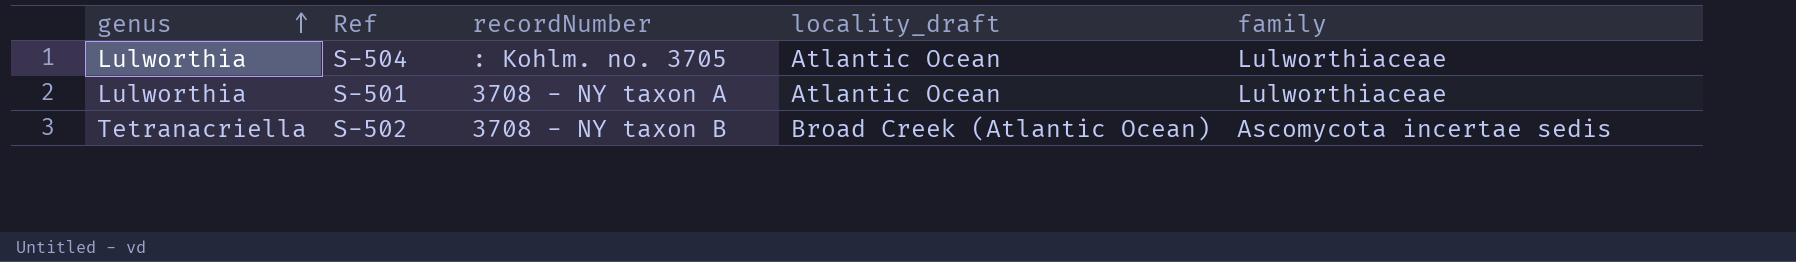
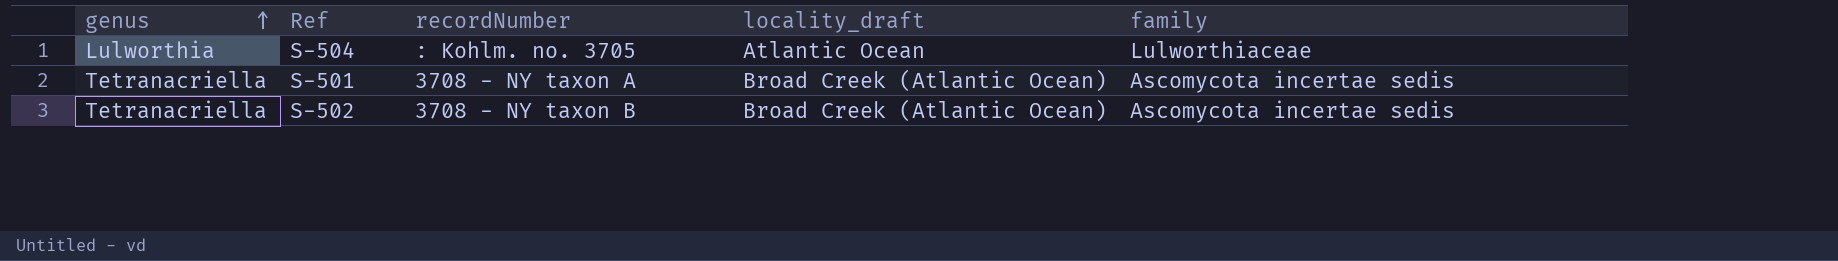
S-501 | genus: Lulworthia -> Tetranacriella
S-501 | locality_draft: Atlantic Ocean -> Broad Creek (Atlantic Ocean)
S-501 | family: Lulworthiaceae -> Ascomycota incertae sedis

